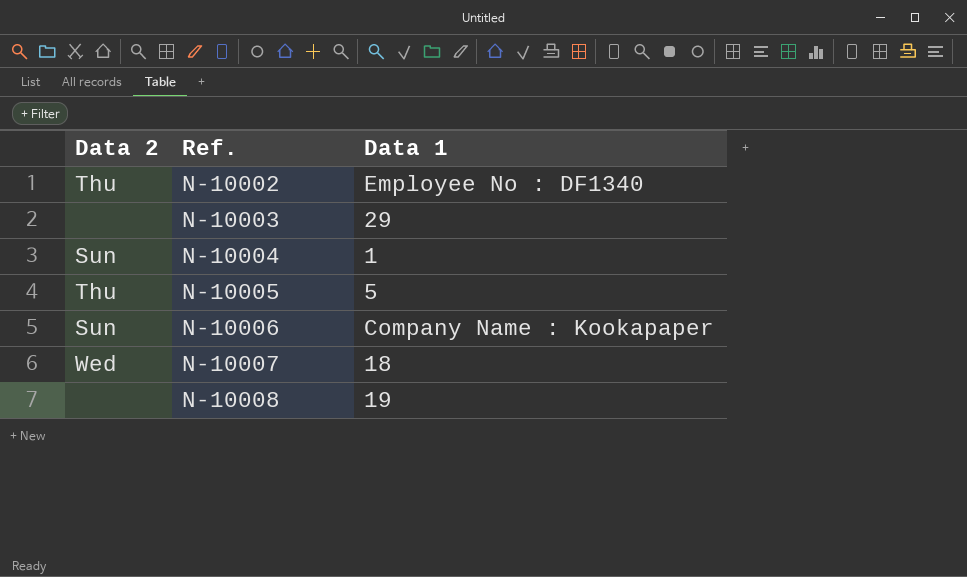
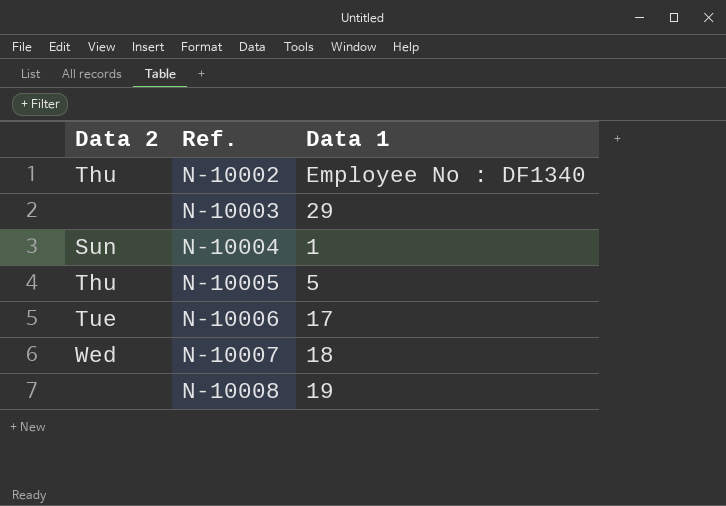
N-10006 | Data 2: Sun -> Tue
N-10006 | Data 1: Company Name : Kookapaper -> 17

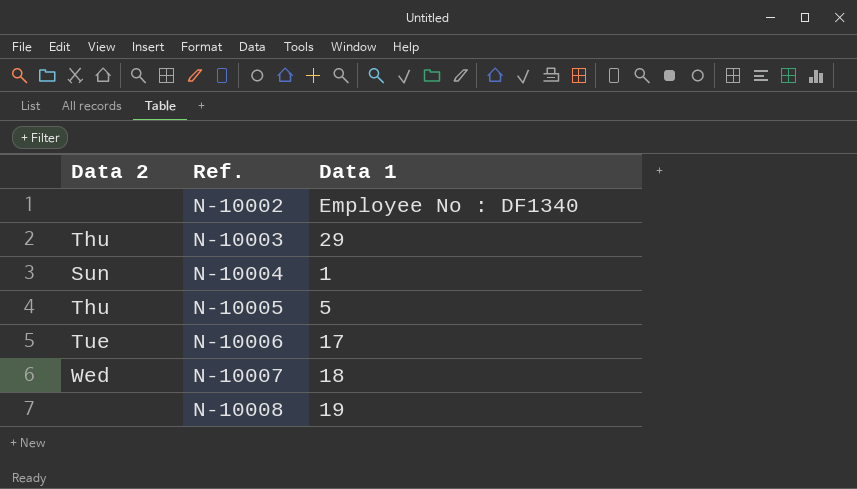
N-10002 | Data 2: Thu -> none
N-10003 | Data 2: none -> Thu

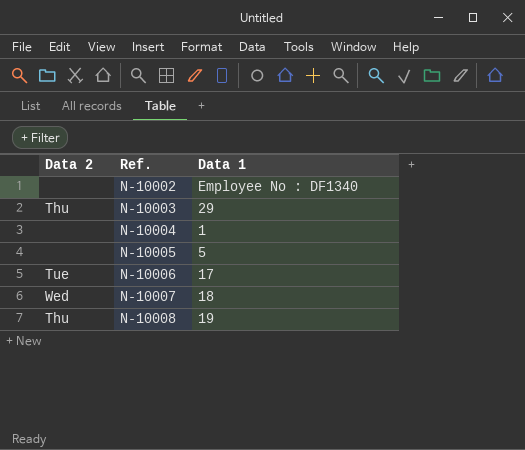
N-10004 | Data 2: Sun -> none
N-10005 | Data 2: Thu -> none
N-10008 | Data 2: none -> Thu

